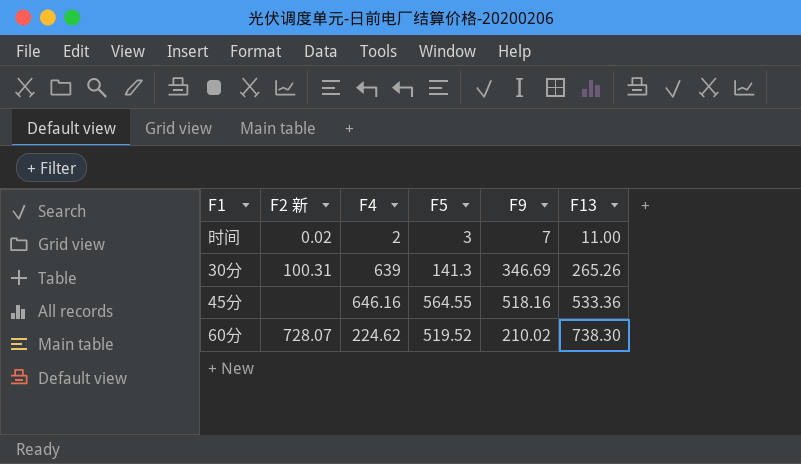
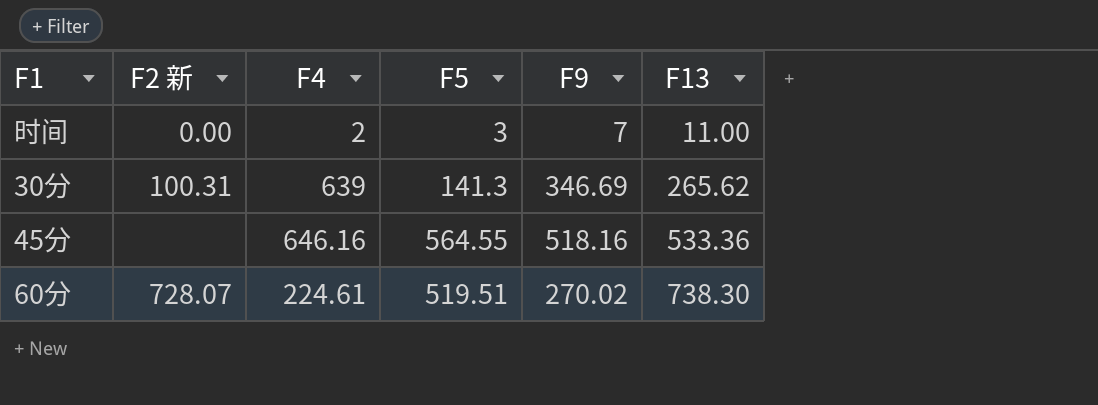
时间 | F2 新: 0.02 -> 0.00
30分 | F13: 265.26 -> 265.62
60分 | F4: 224.62 -> 224.61
60分 | F5: 519.52 -> 519.51
60分 | F9: 210.02 -> 270.02

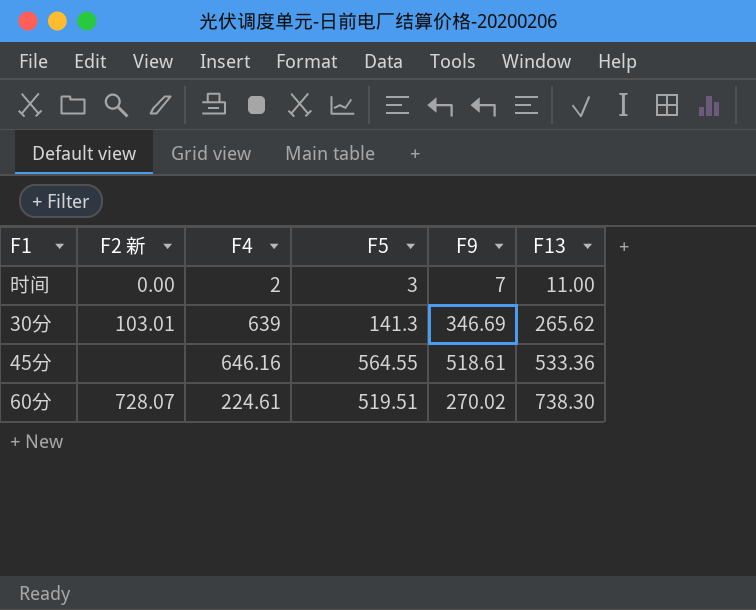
30分 | F2 新: 100.31 -> 103.01
45分 | F9: 518.16 -> 518.61

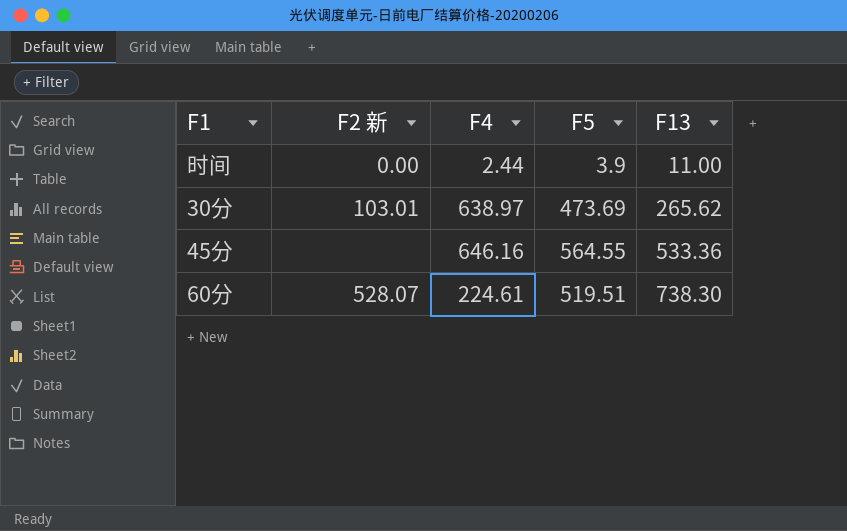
column F9 | position: 5 -> none
时间 | F4: 2 -> 2.44
时间 | F5: 3 -> 3.9
30分 | F4: 639 -> 638.97
30分 | F5: 141.3 -> 473.69
60分 | F2 新: 728.07 -> 528.07

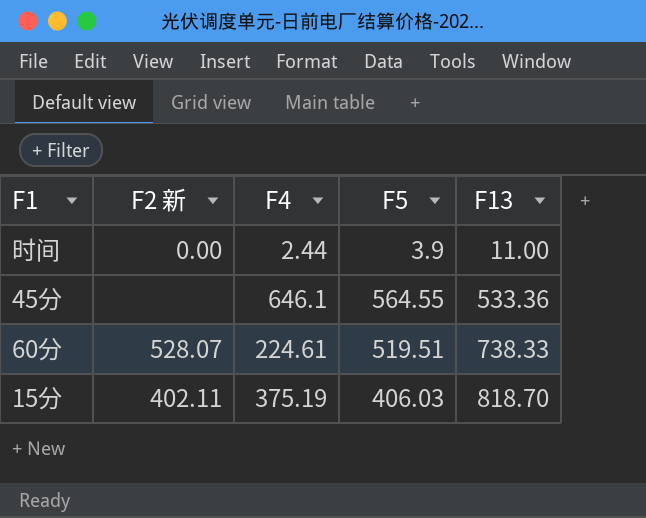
row 30分: 103.01 | 638.97 | 473.69 | 265.62 -> none
45分 | F4: 646.16 -> 646.1
60分 | F13: 738.30 -> 738.33
row 15分: none -> 402.11 | 375.19 | 406.03 | 818.70

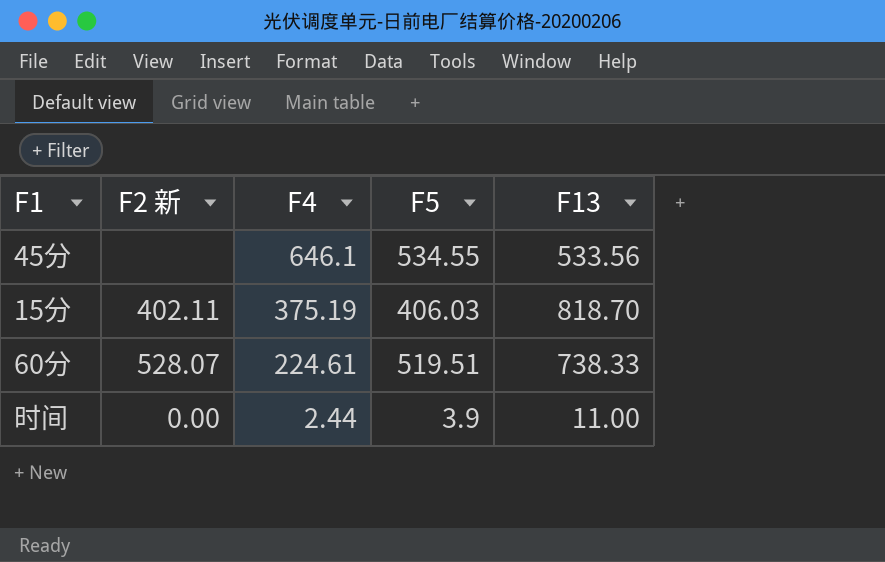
row order: F13 ascending -> F4 descending
45分 | F5: 564.55 -> 534.55
45分 | F13: 533.36 -> 533.56

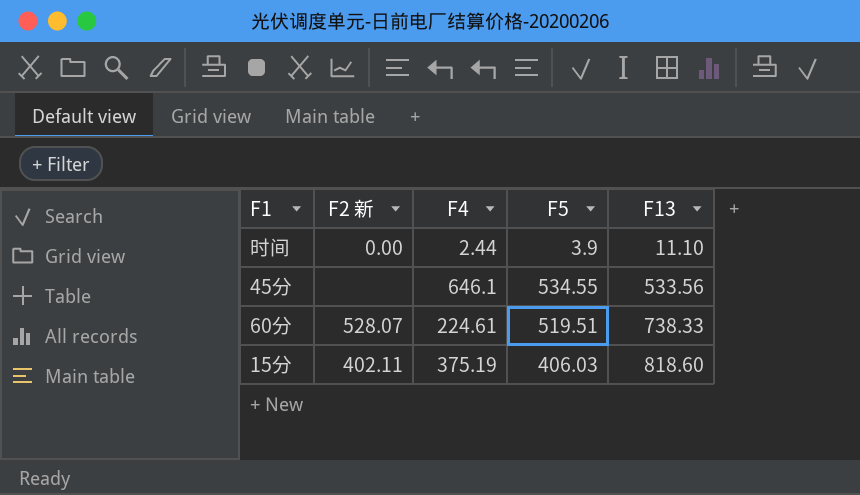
row order: F4 descending -> F13 ascending
时间 | F13: 11.00 -> 11.10
15分 | F13: 818.70 -> 818.60

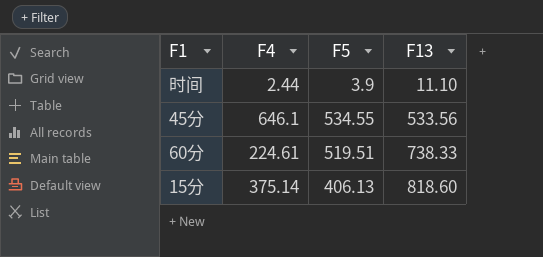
column F2 新 | position: 2 -> none
15分 | F4: 375.19 -> 375.14
15分 | F5: 406.03 -> 406.13

